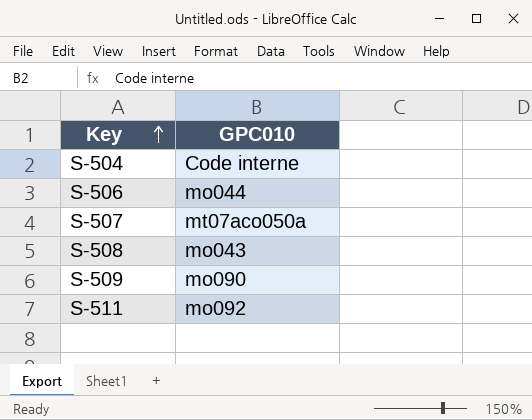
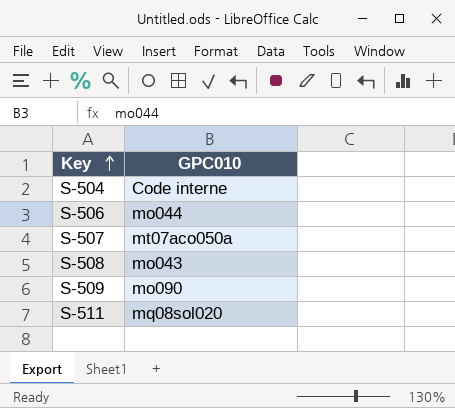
S-511 | GPC010: mo092 -> mq08sol020

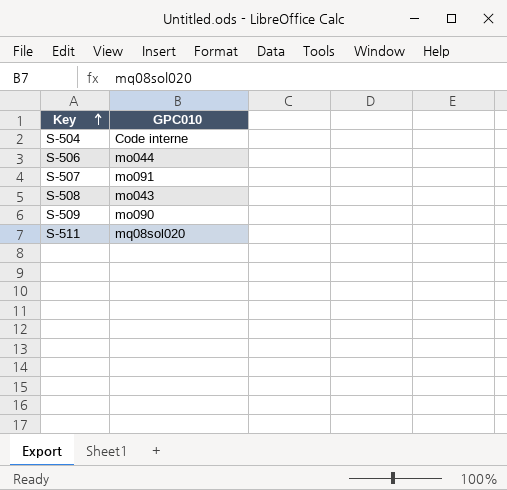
S-507 | GPC010: mt07aco050a -> mo091

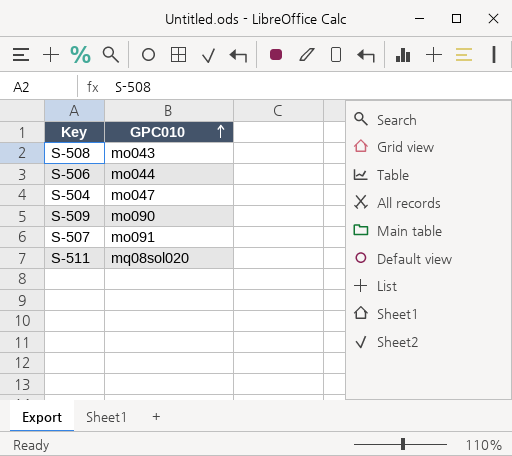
row order: Key ascending -> GPC010 ascending
S-504 | GPC010: Code interne -> mo047

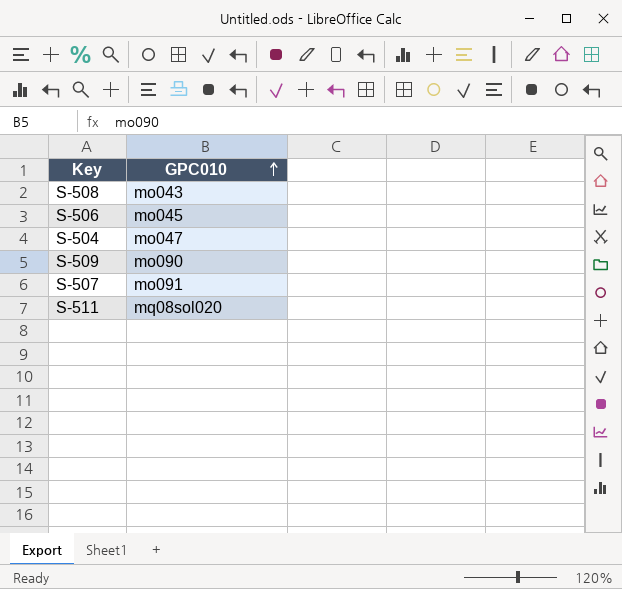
S-506 | GPC010: mo044 -> mo045

